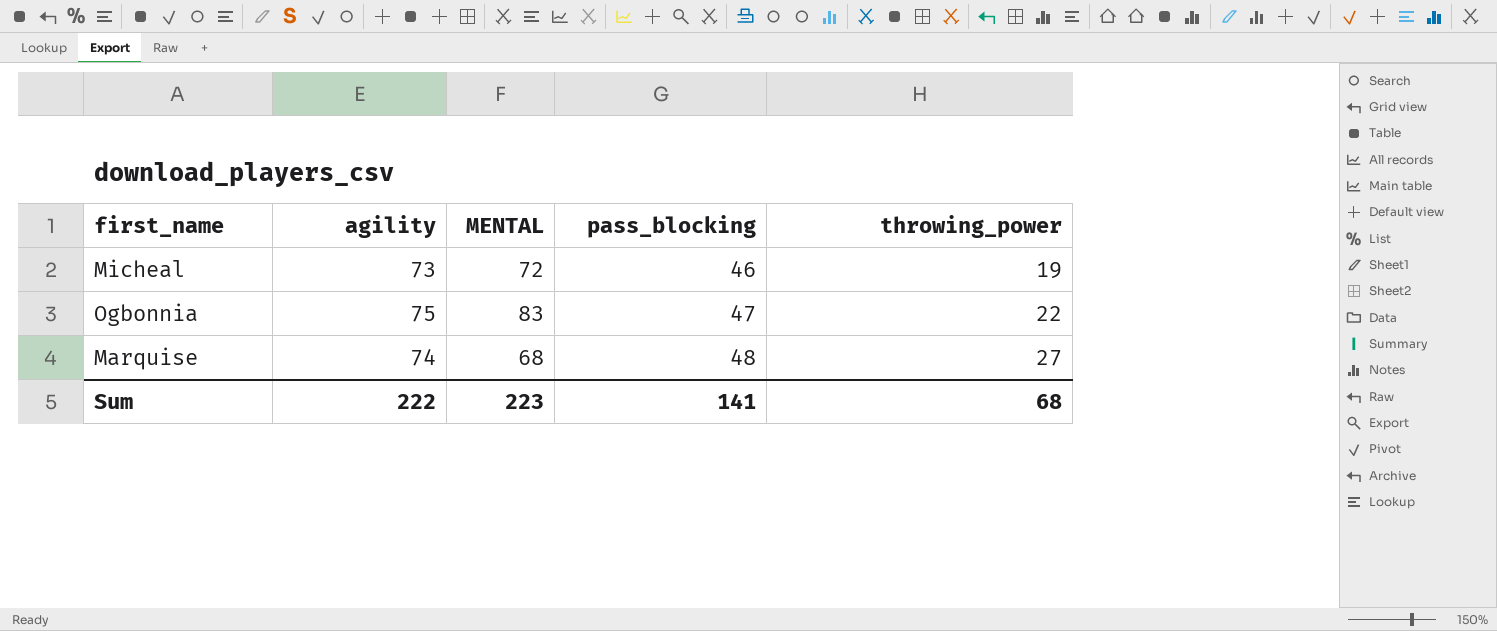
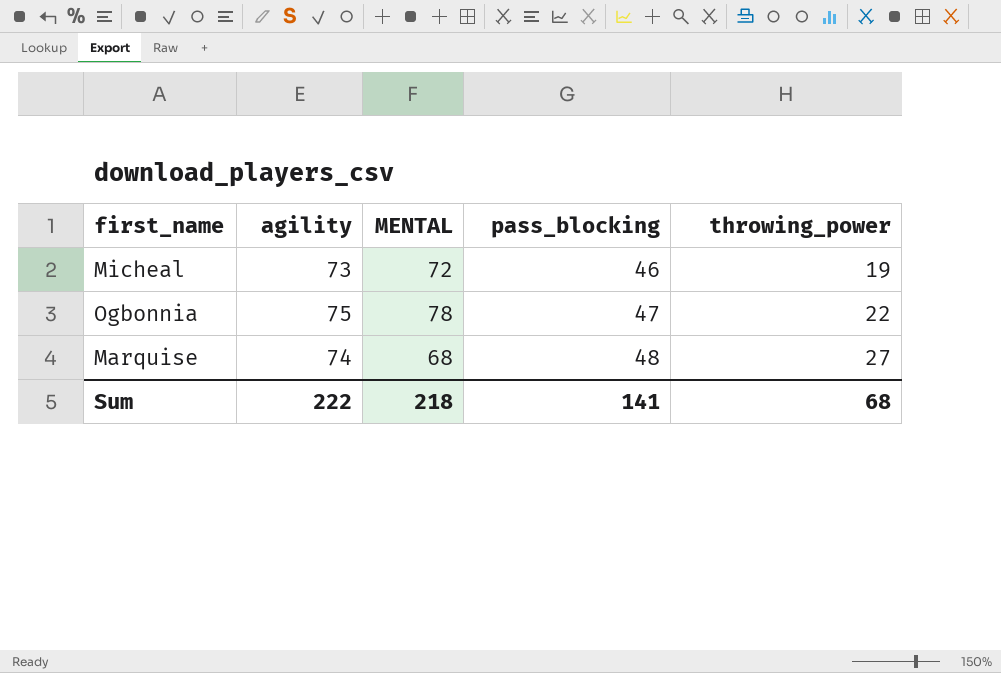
Ogbonnia | MENTAL: 83 -> 78
Sum | MENTAL: 223 -> 218

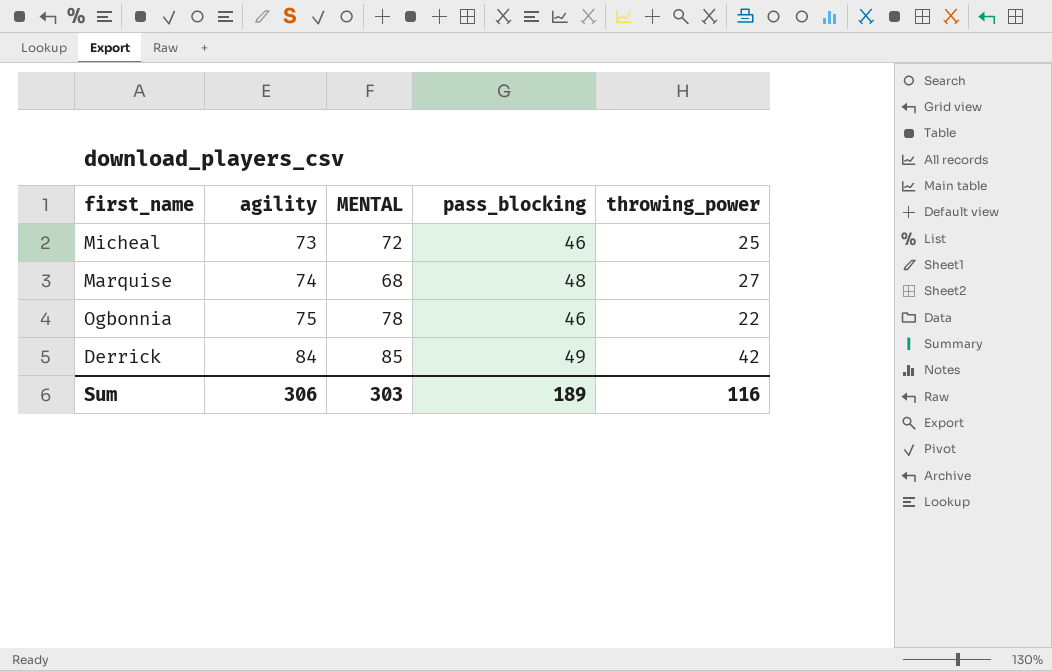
row order: pass_blocking ascending -> agility ascending
Micheal | throwing_power: 19 -> 25
Ogbonnia | pass_blocking: 47 -> 46
row Derrick: none -> 84 | 85 | 49 | 42
Sum | agility: 222 -> 306
Sum | MENTAL: 218 -> 303
Sum | pass_blocking: 141 -> 189
Sum | throwing_power: 68 -> 116

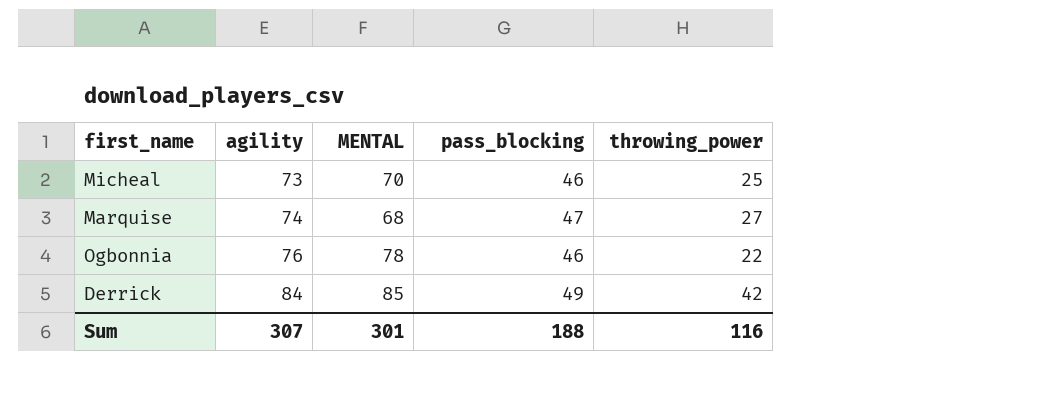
Micheal | MENTAL: 72 -> 70
Marquise | pass_blocking: 48 -> 47
Ogbonnia | agility: 75 -> 76
Sum | agility: 306 -> 307
Sum | MENTAL: 303 -> 301
Sum | pass_blocking: 189 -> 188

